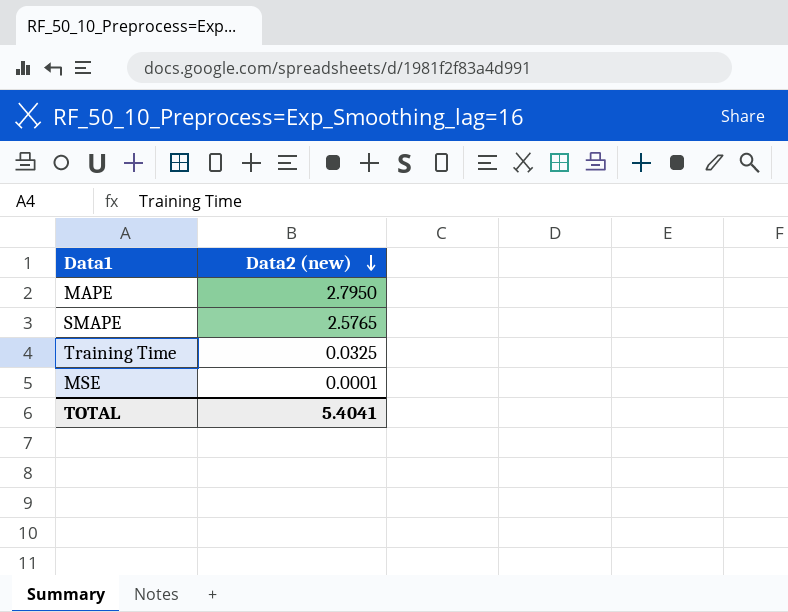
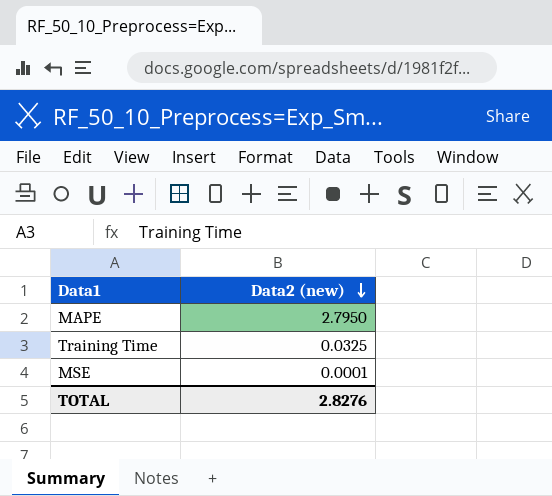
row SMAPE: 2.5765 -> none
TOTAL | Data2 (new): 5.4041 -> 2.8276

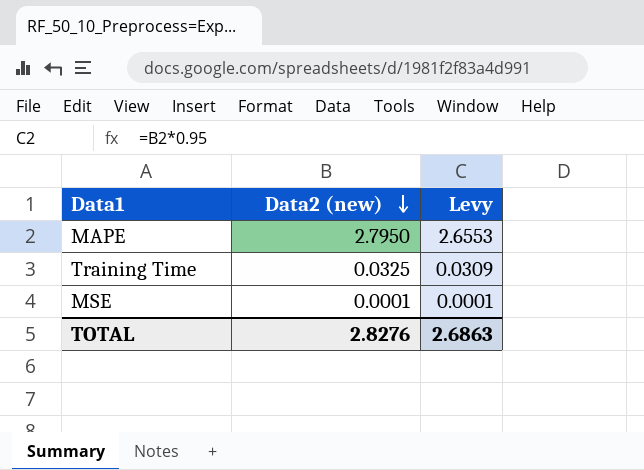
column Levy | formula: none -> [Data2 (new)] * 0.95

